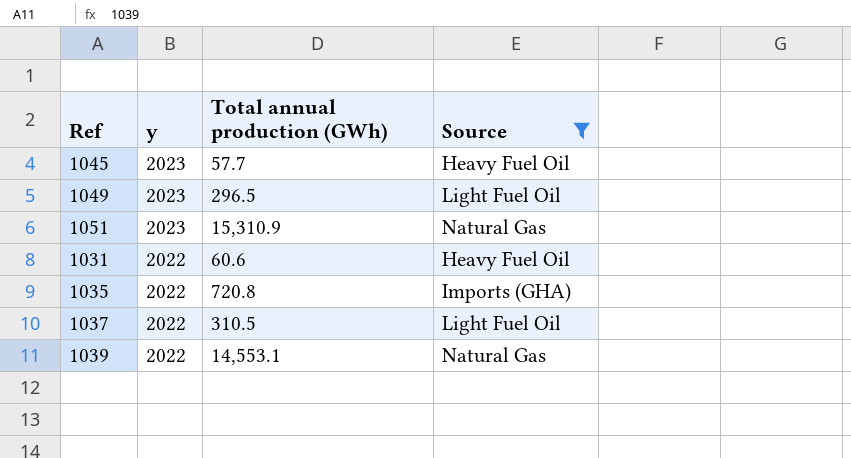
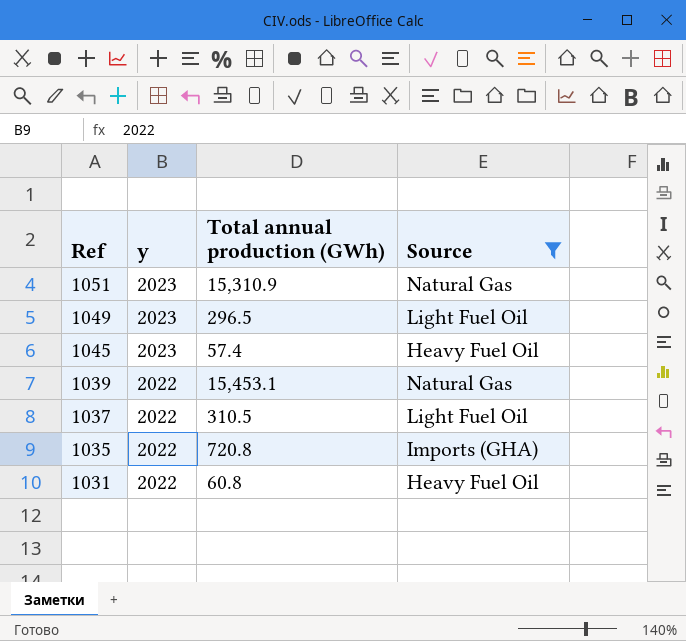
row order: y descending -> Ref descending
1045 | Total annual production (GWh): 57.7 -> 57.4
1039 | Total annual production (GWh): 14,553.1 -> 15,453.1
1031 | Total annual production (GWh): 60.6 -> 60.8

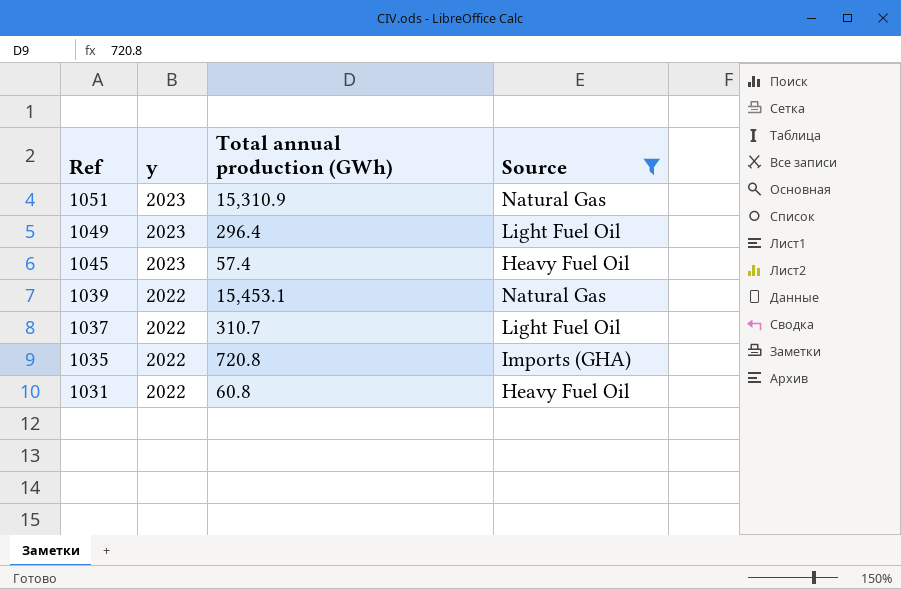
1049 | Total annual production (GWh): 296.5 -> 296.4
1037 | Total annual production (GWh): 310.5 -> 310.7

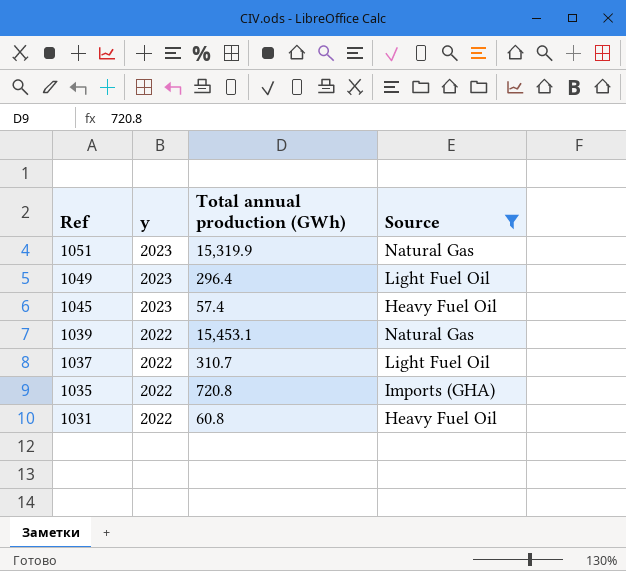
1051 | Total annual production (GWh): 15,310.9 -> 15,319.9

